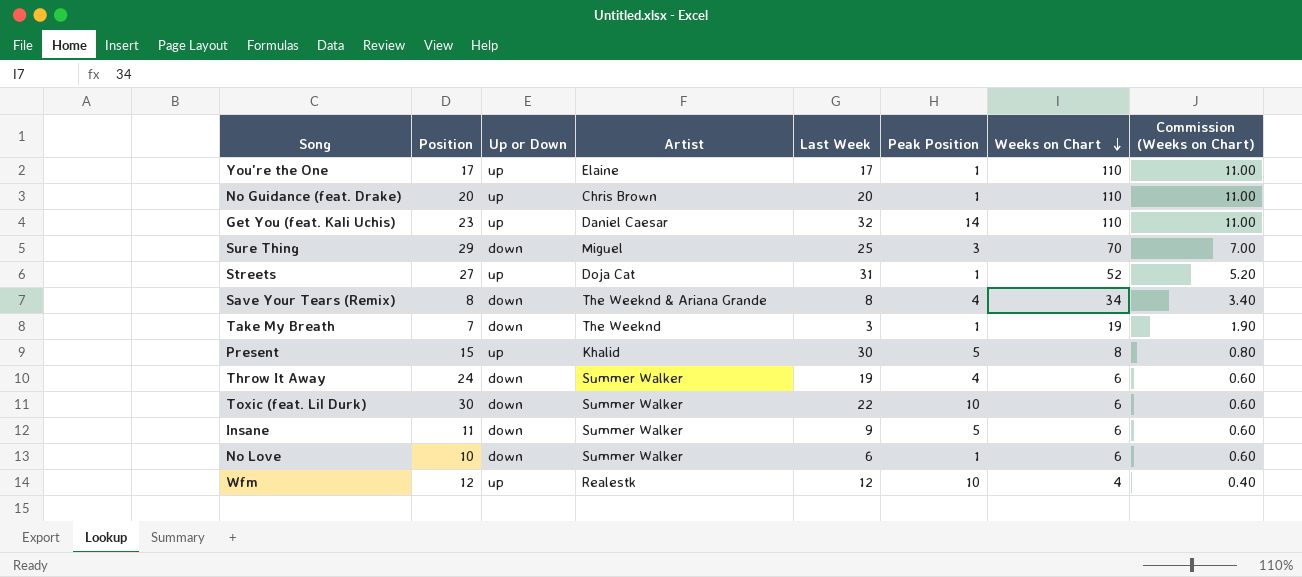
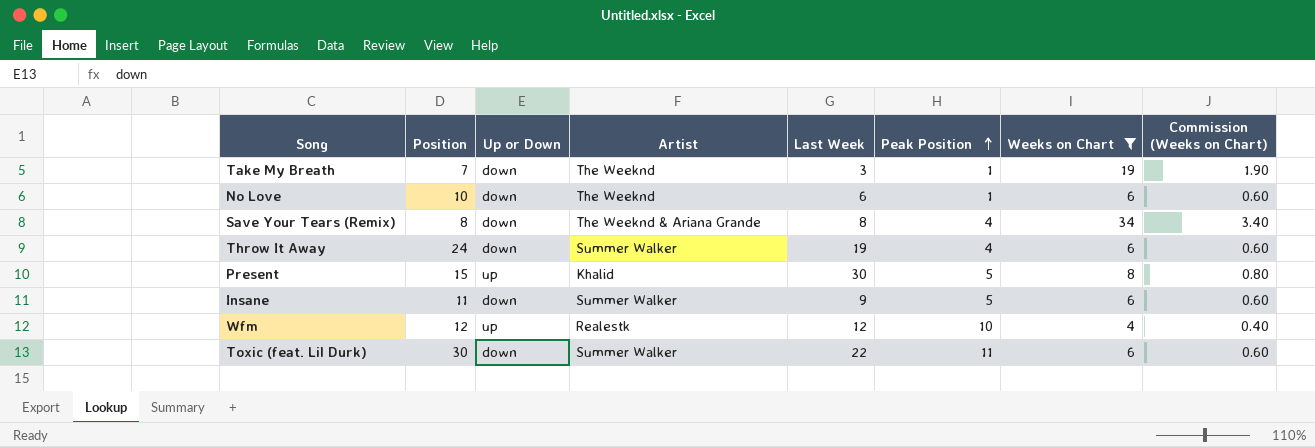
filter: none -> Weeks on Chart <= 34
row order: Weeks on Chart descending -> Peak Position ascending
No Love | Artist: Summer Walker -> The Weeknd
Toxic (feat. Lil Durk) | Peak Position: 10 -> 11

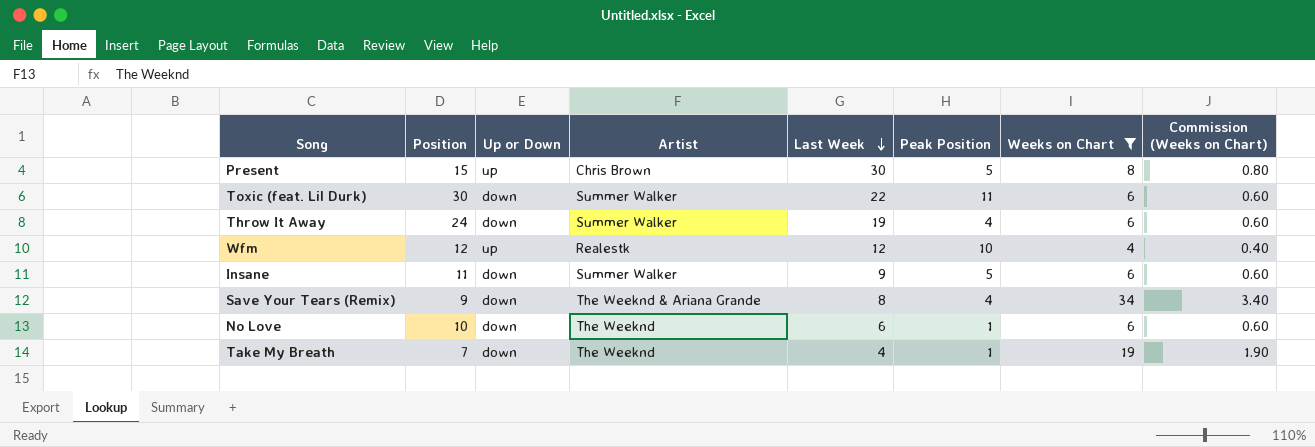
row order: Peak Position ascending -> Last Week descending
Present | Artist: Khalid -> Chris Brown
Save Your Tears (Remix) | Position: 8 -> 9
Take My Breath | Last Week: 3 -> 4

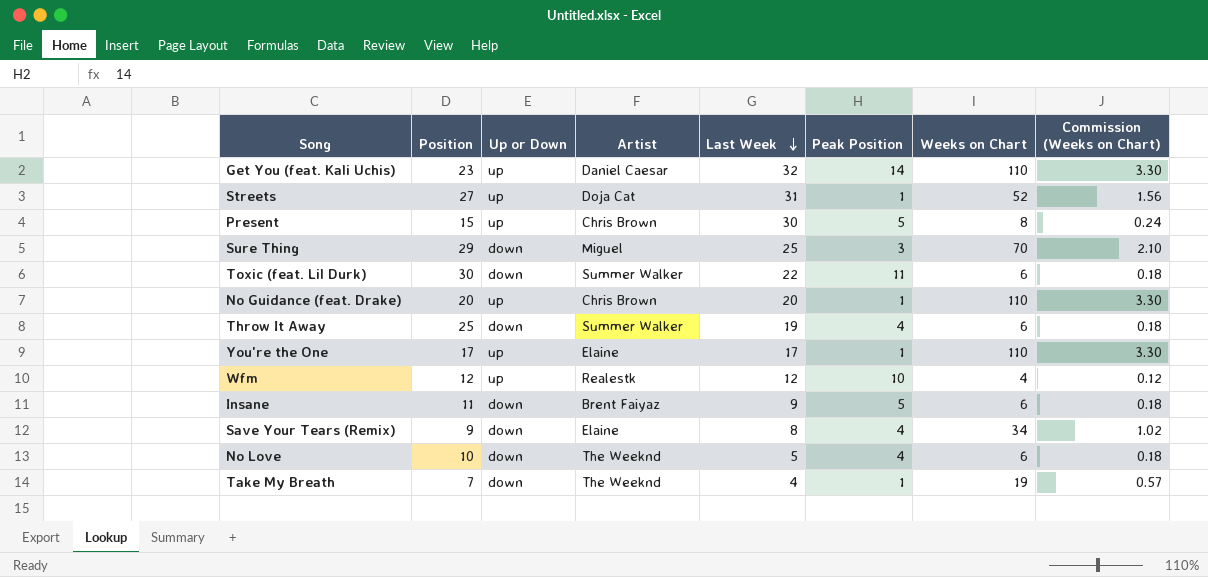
filter: Weeks on Chart <= 34 -> none
column Commission (Weeks on Chart) | formula: [Weeks on Chart] * 0.1 -> [Weeks on Chart] * 0.03
Throw It Away | Position: 24 -> 25
Insane | Artist: Summer Walker -> Brent Faiyaz
Save Your Tears (Remix) | Artist: The Weeknd & Ariana Grande -> Elaine
No Love | Last Week: 6 -> 5
No Love | Peak Position: 1 -> 4

